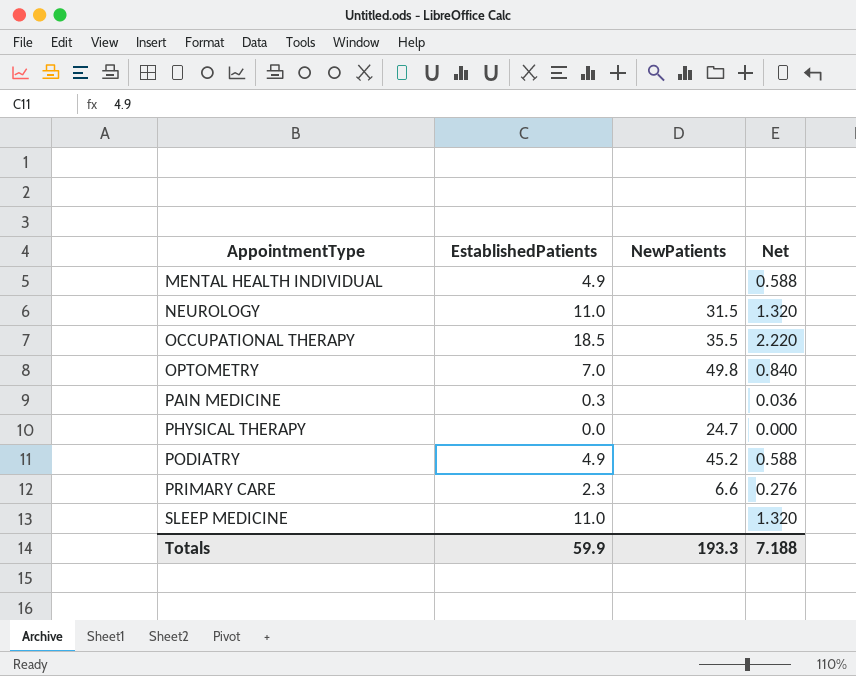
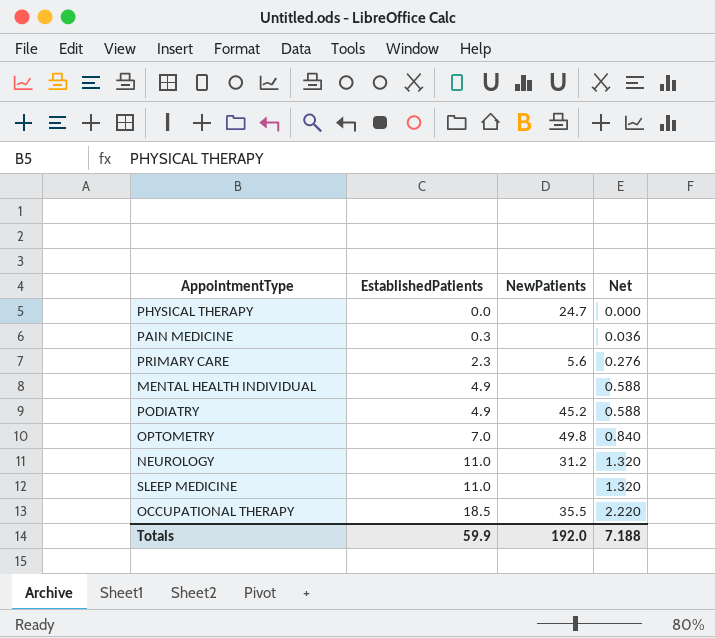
row order: AppointmentType ascending -> EstablishedPatients ascending
PRIMARY CARE | NewPatients: 6.6 -> 5.6
NEUROLOGY | NewPatients: 31.5 -> 31.2
Totals | NewPatients: 193.3 -> 192.0

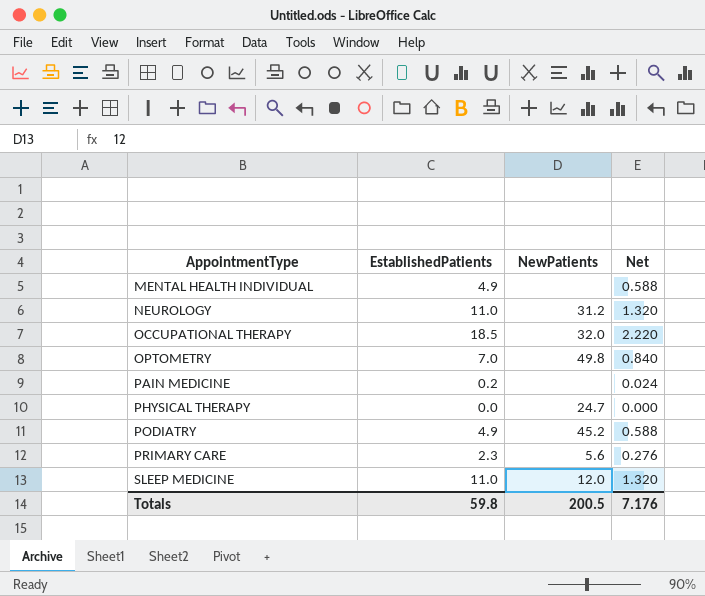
row order: EstablishedPatients ascending -> AppointmentType ascending
OCCUPATIONAL THERAPY | NewPatients: 35.5 -> 32.0
PAIN MEDICINE | EstablishedPatients: 0.3 -> 0.2
PAIN MEDICINE | Net: 0.036 -> 0.024
SLEEP MEDICINE | NewPatients: none -> 12.0
Totals | EstablishedPatients: 59.9 -> 59.8
Totals | NewPatients: 192.0 -> 200.5
Totals | Net: 7.188 -> 7.176

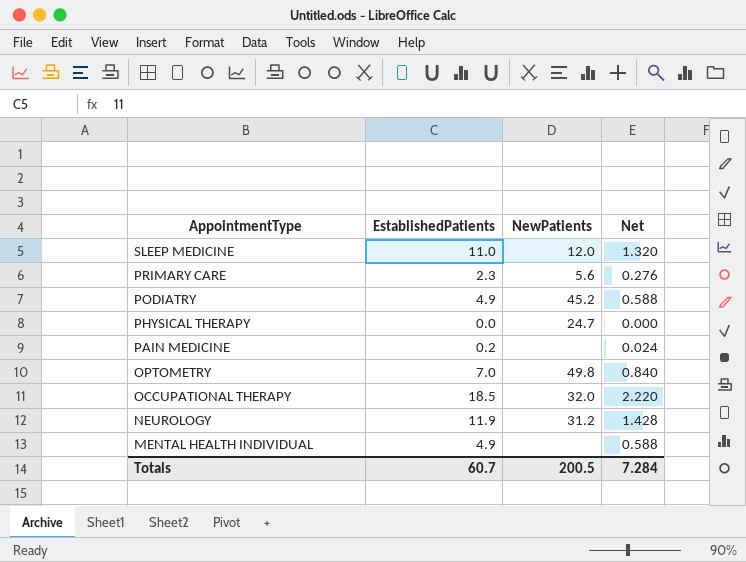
row order: AppointmentType ascending -> AppointmentType descending
NEUROLOGY | EstablishedPatients: 11.0 -> 11.9
NEUROLOGY | Net: 1.320 -> 1.428
Totals | EstablishedPatients: 59.8 -> 60.7
Totals | Net: 7.176 -> 7.284

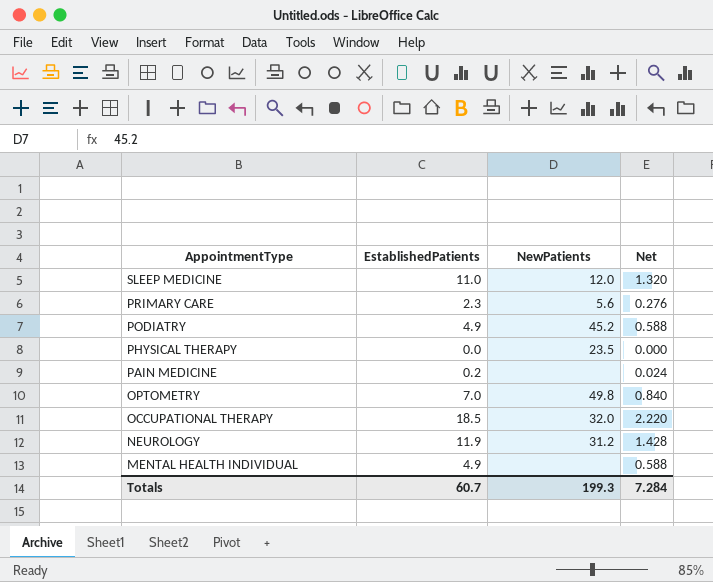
PHYSICAL THERAPY | NewPatients: 24.7 -> 23.5
Totals | NewPatients: 200.5 -> 199.3

